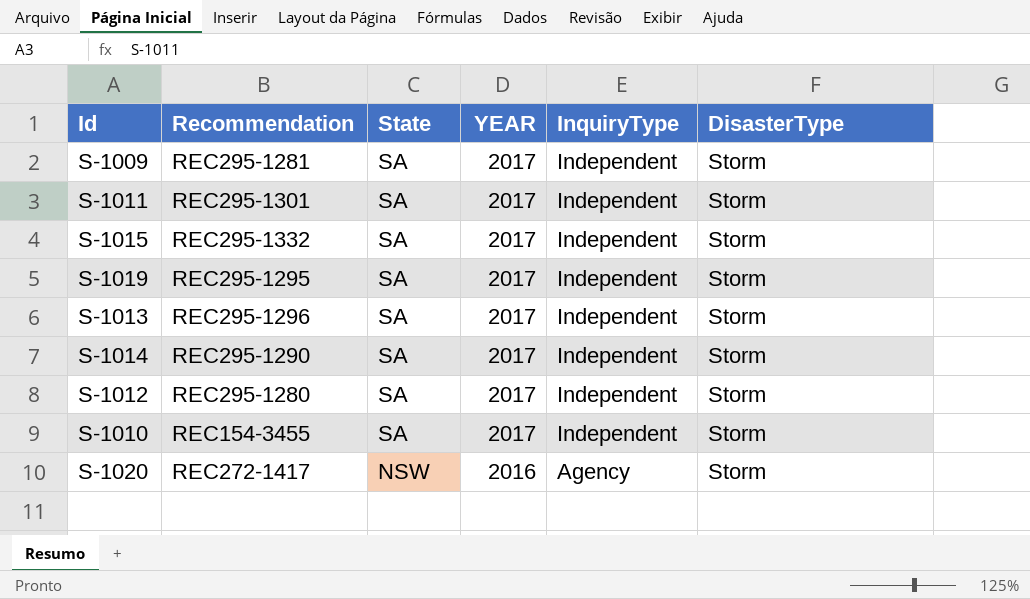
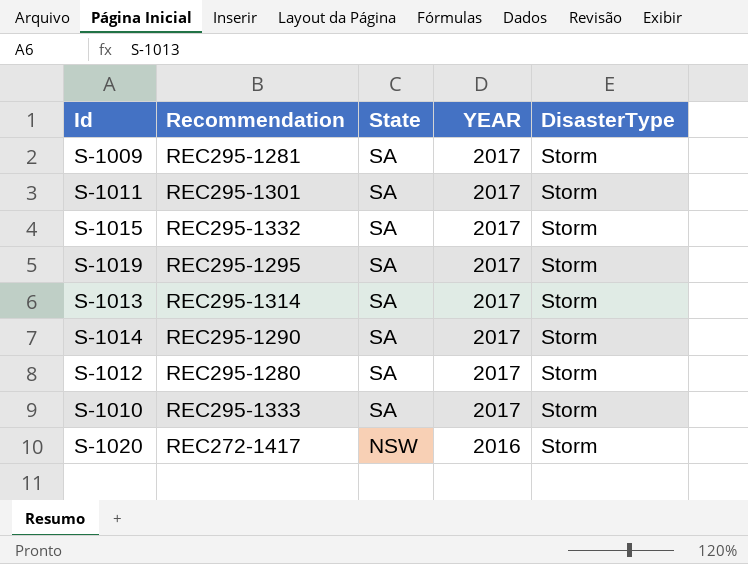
column InquiryType | position: 5 -> none
S-1013 | Recommendation: REC295-1296 -> REC295-1314
S-1010 | Recommendation: REC154-3455 -> REC295-1333

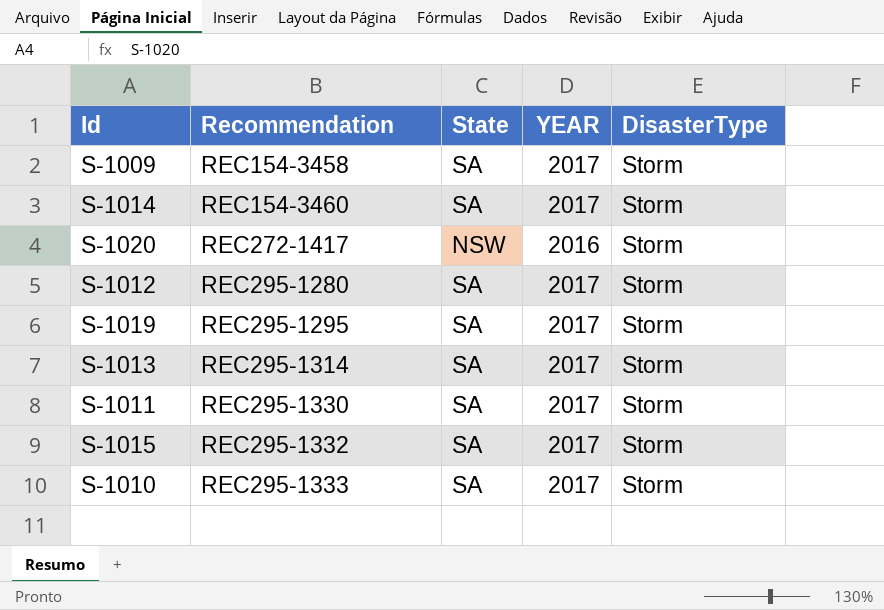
row order: State descending -> Recommendation ascending
S-1009 | Recommendation: REC295-1281 -> REC154-3458
S-1014 | Recommendation: REC295-1290 -> REC154-3460
S-1011 | Recommendation: REC295-1301 -> REC295-1330

